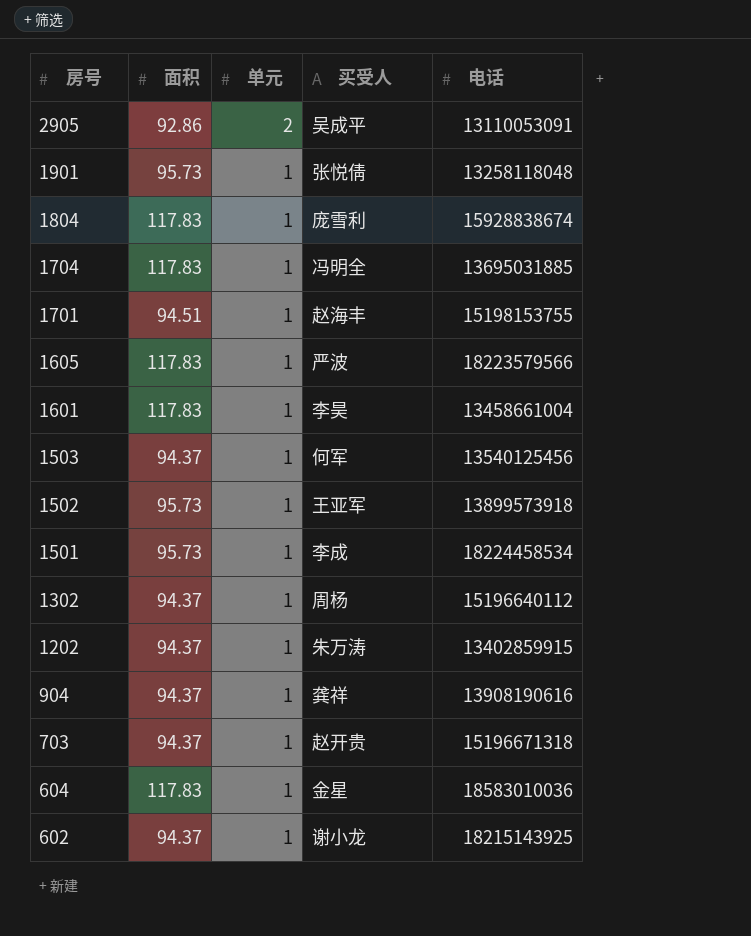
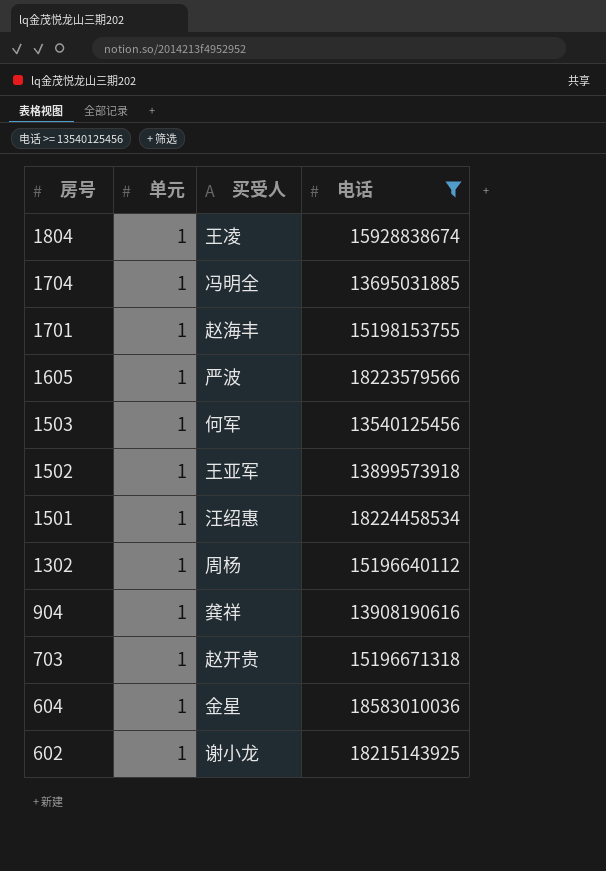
filter: none -> 电话 >= 13540125456
column 面积 | position: 2 -> none
1804 | 买受人: 庞雪利 -> 王凌
1501 | 买受人: 李成 -> 汪绍惠

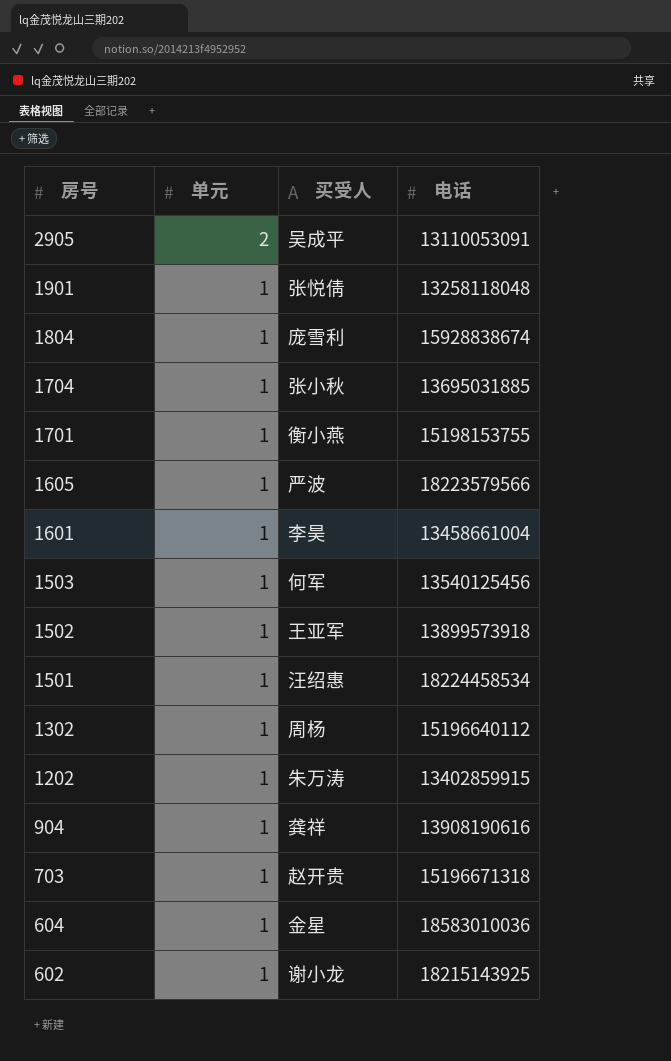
filter: 电话 >= 13540125456 -> none
1804 | 买受人: 王凌 -> 庞雪利
1704 | 买受人: 冯明全 -> 张小秋
1701 | 买受人: 赵海丰 -> 衡小燕

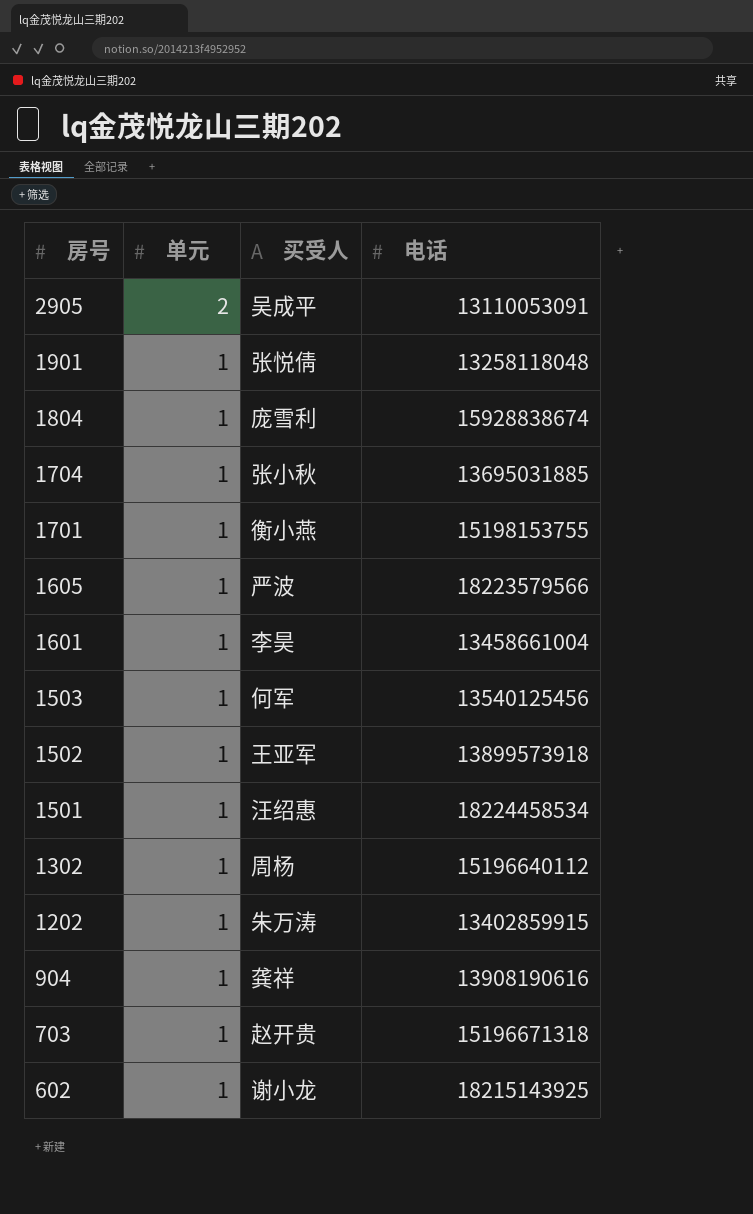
row 604: 1 | 金星 | 18583010036 -> none

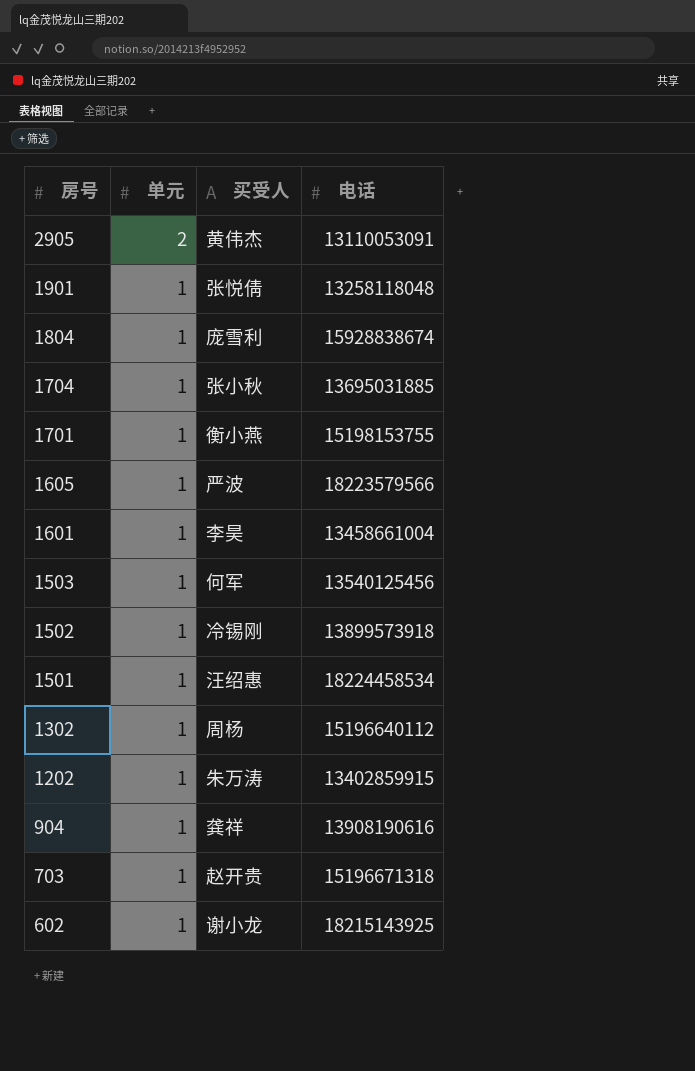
2905 | 买受人: 吴成平 -> 黄伟杰
1502 | 买受人: 王亚军 -> 冷锡刚

